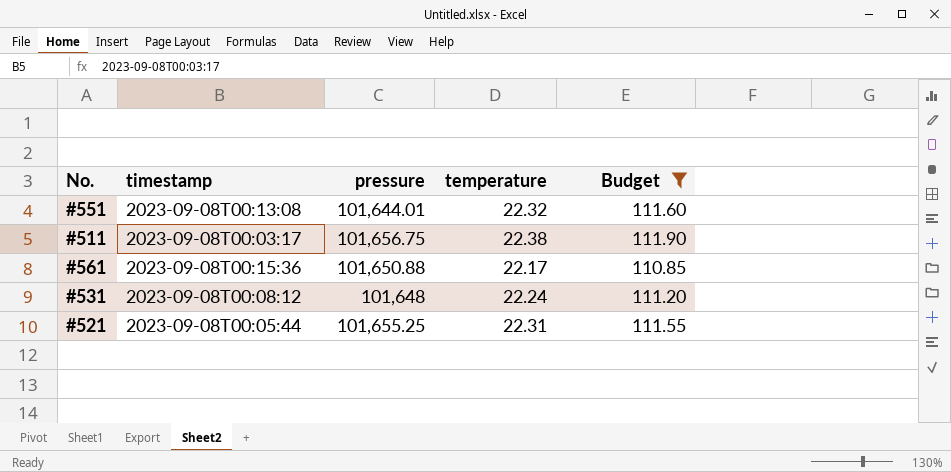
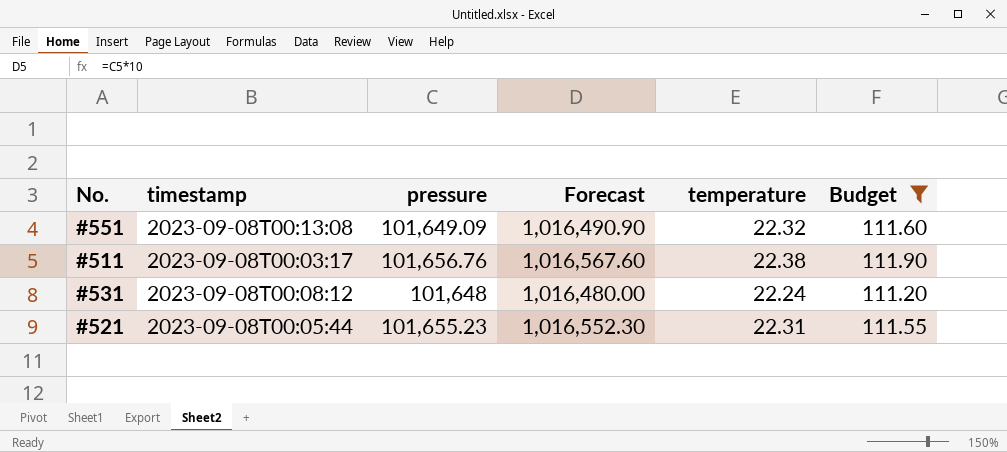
column Forecast | formula: none -> [pressure] * 10
row #561: 2023-09-08T00:15:36 | 101,650.88 | 22.17 | 110.85 -> none
#551 | pressure: 101,644.01 -> 101,649.09
#511 | pressure: 101,656.75 -> 101,656.76
#521 | pressure: 101,655.25 -> 101,655.23

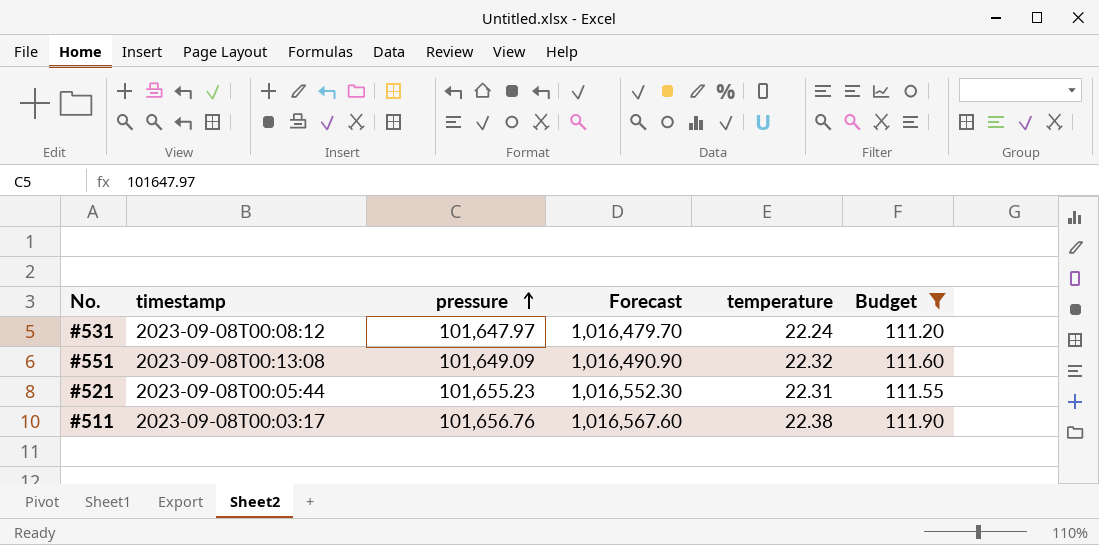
row order: none -> pressure ascending
#531 | pressure: 101,648 -> 101,647.97
#531 | Forecast: 1,016,480.00 -> 1,016,479.70

